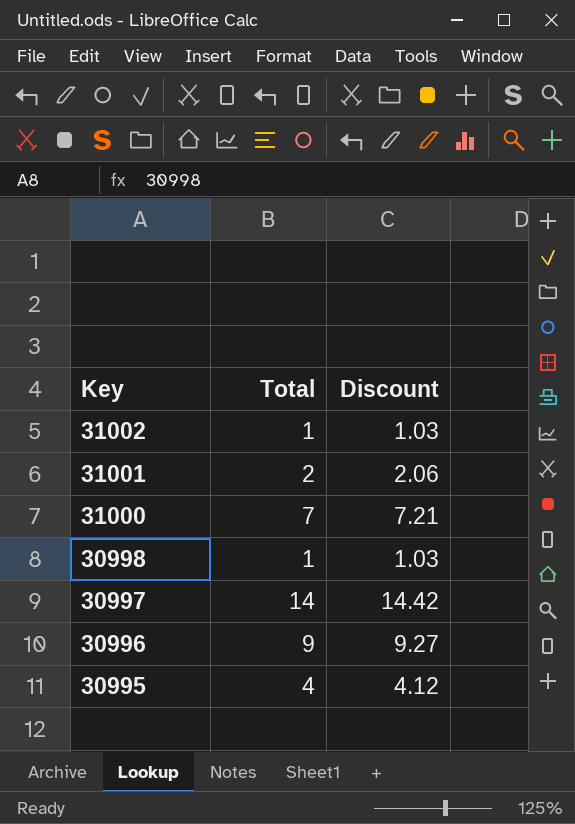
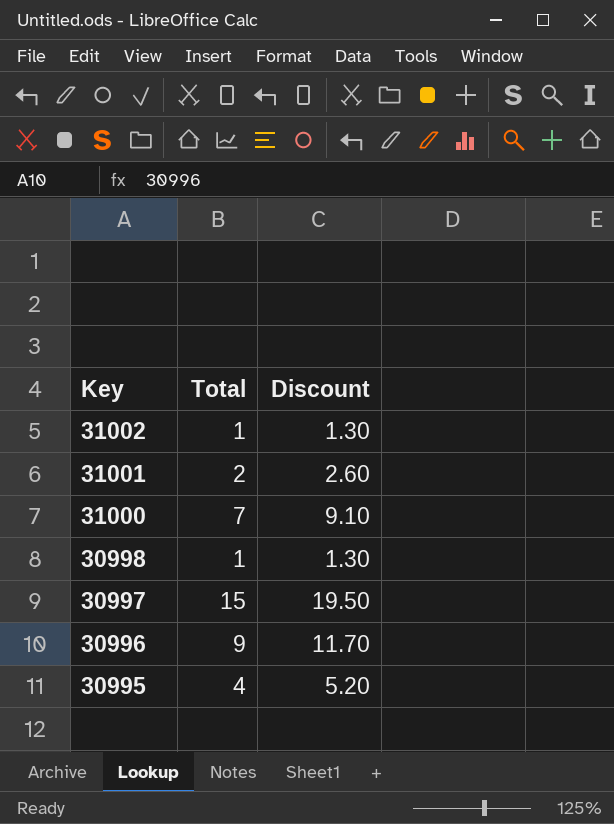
column Discount | formula: [Total] * 1.03 -> [Total] * 1.3
30997 | Total: 14 -> 15

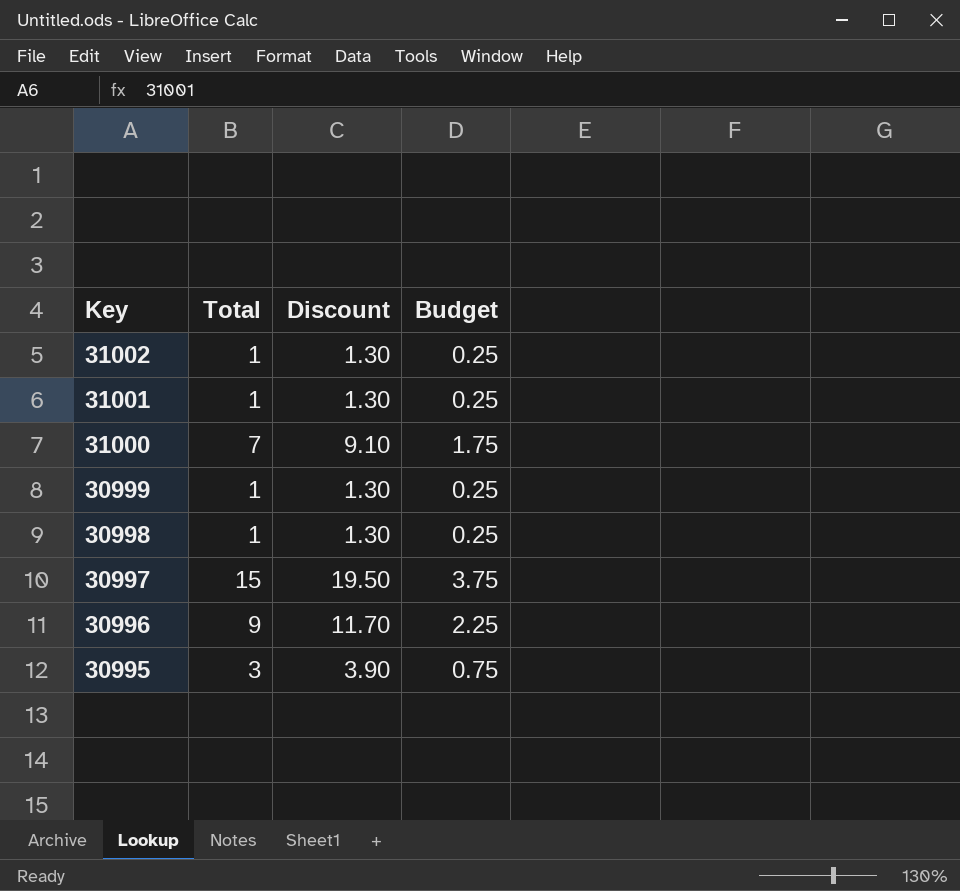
column Budget | formula: none -> [Total] * 0.25
31001 | Total: 2 -> 1
31001 | Discount: 2.60 -> 1.30
row 30999: none -> 1 | 1.30 | 0.25
30995 | Total: 4 -> 3
30995 | Discount: 5.20 -> 3.90

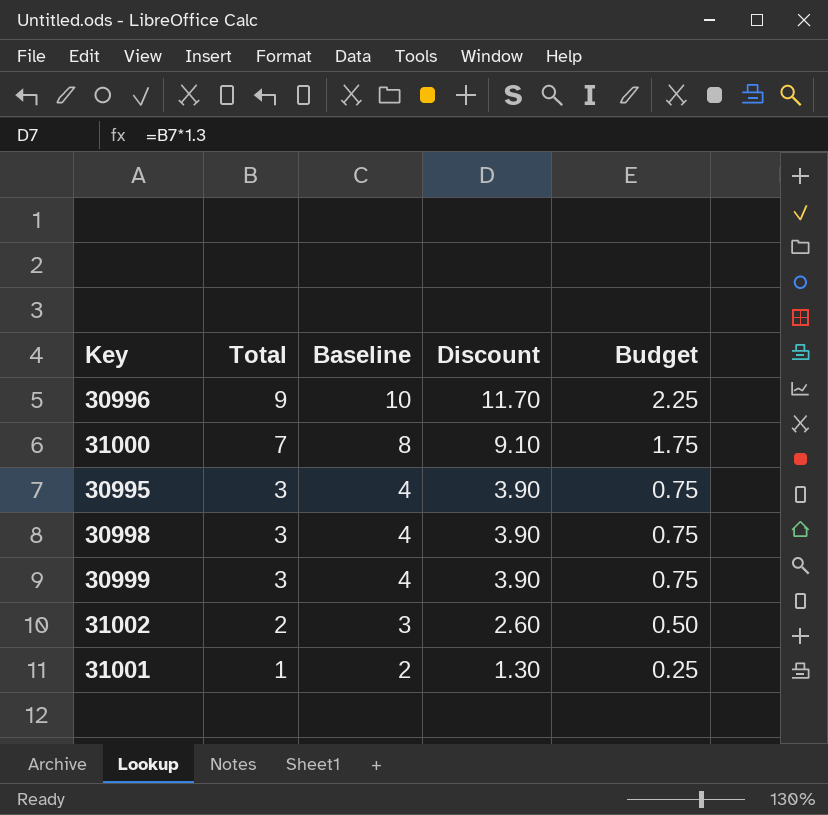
row order: Key descending -> Total descending
column Baseline | formula: none -> [Total] + 1
row 30997: 15 | 19.50 | 3.75 -> none
30998 | Total: 1 -> 3
30998 | Discount: 1.30 -> 3.90
30998 | Budget: 0.25 -> 0.75
30999 | Total: 1 -> 3
30999 | Discount: 1.30 -> 3.90
30999 | Budget: 0.25 -> 0.75
31002 | Total: 1 -> 2
31002 | Discount: 1.30 -> 2.60
31002 | Budget: 0.25 -> 0.50

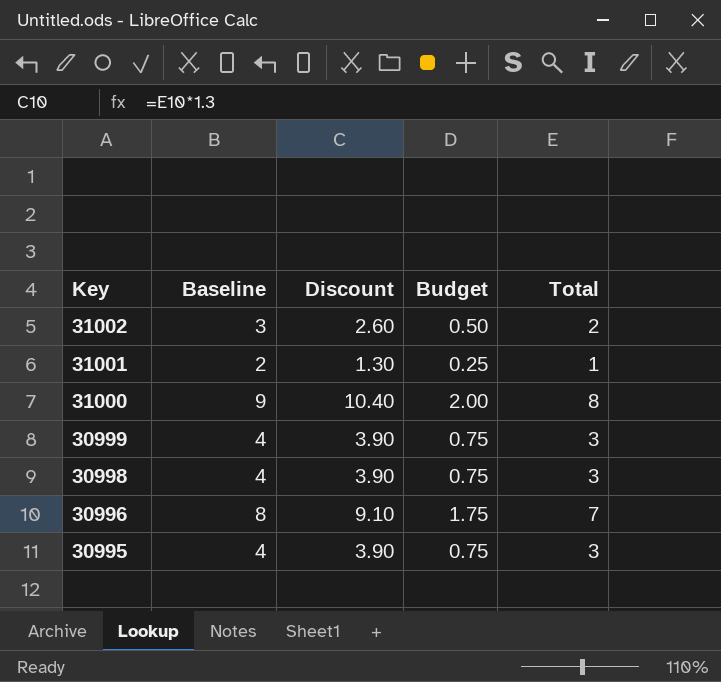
row order: Total descending -> Key descending
column Total | position: 2 -> 5
31000 | Baseline: 8 -> 9
31000 | Discount: 9.10 -> 10.40
31000 | Budget: 1.75 -> 2.00
31000 | Total: 7 -> 8
30996 | Baseline: 10 -> 8
30996 | Discount: 11.70 -> 9.10
30996 | Budget: 2.25 -> 1.75
30996 | Total: 9 -> 7

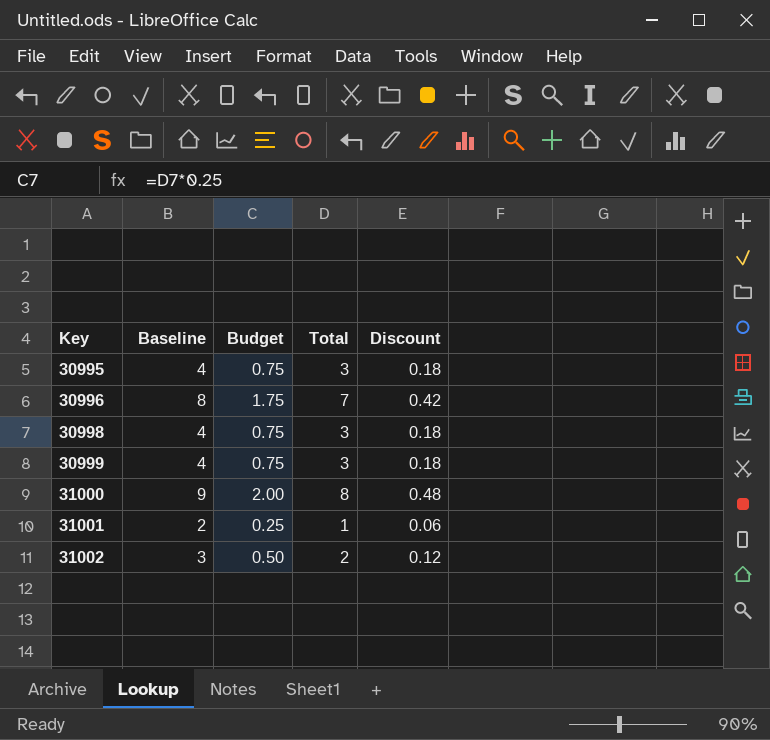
row order: Key descending -> Key ascending
column Discount | formula: [Total] * 1.3 -> [Total] * 0.06
column Discount | position: 3 -> 5

